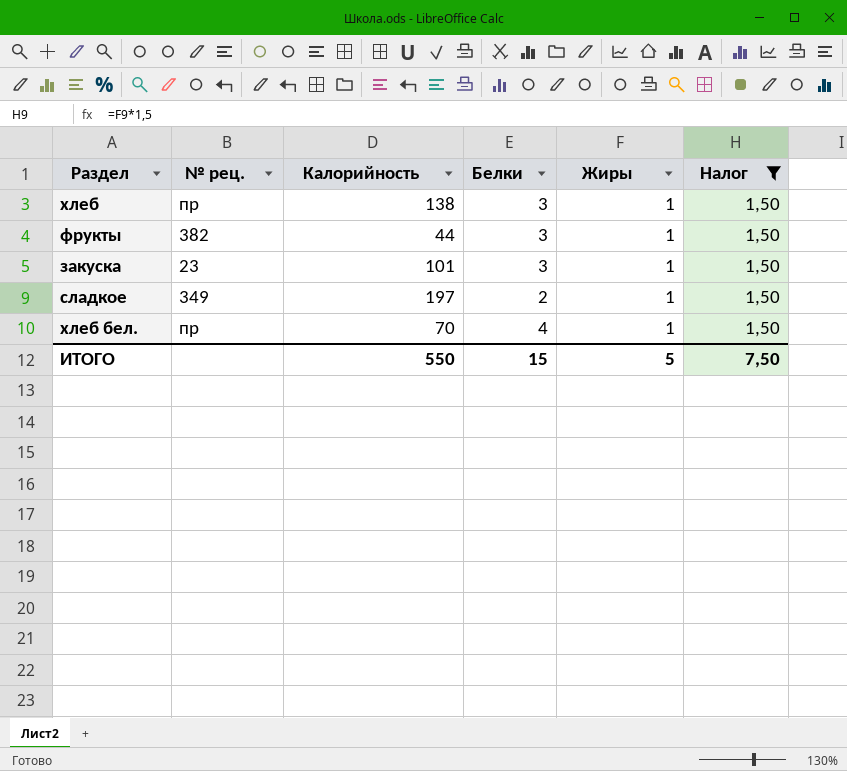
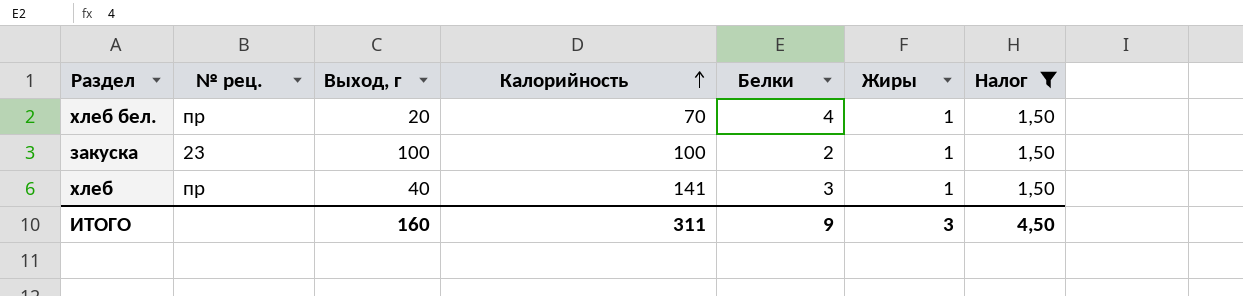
row order: none -> Калорийность ascending
column Выход, г | position: none -> 3
row фрукты: 382 | 44 | 3 | 1 | 1,50 -> none
row сладкое: 349 | 197 | 2 | 1 | 1,50 -> none
закуска | Калорийность: 101 -> 100
закуска | Белки: 3 -> 2
хлеб | Калорийность: 138 -> 141
ИТОГО | Калорийность: 550 -> 311
ИТОГО | Белки: 15 -> 9
ИТОГО | Жиры: 5 -> 3
ИТОГО | Налог: 7,50 -> 4,50

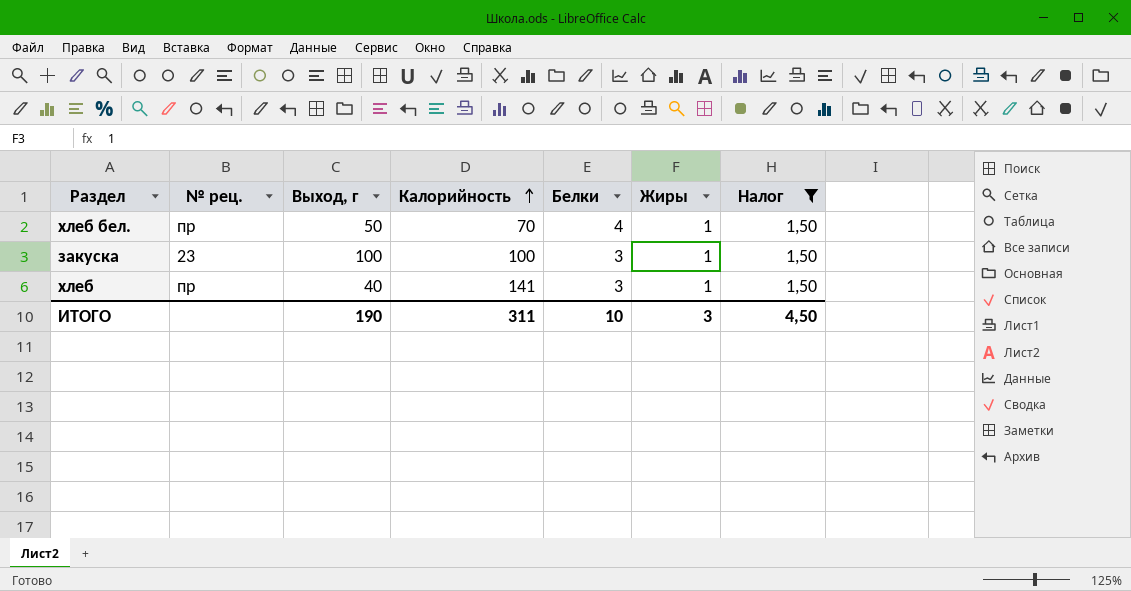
хлеб бел. | Выход, г: 20 -> 50
закуска | Белки: 2 -> 3
ИТОГО | Выход, г: 160 -> 190
ИТОГО | Белки: 9 -> 10

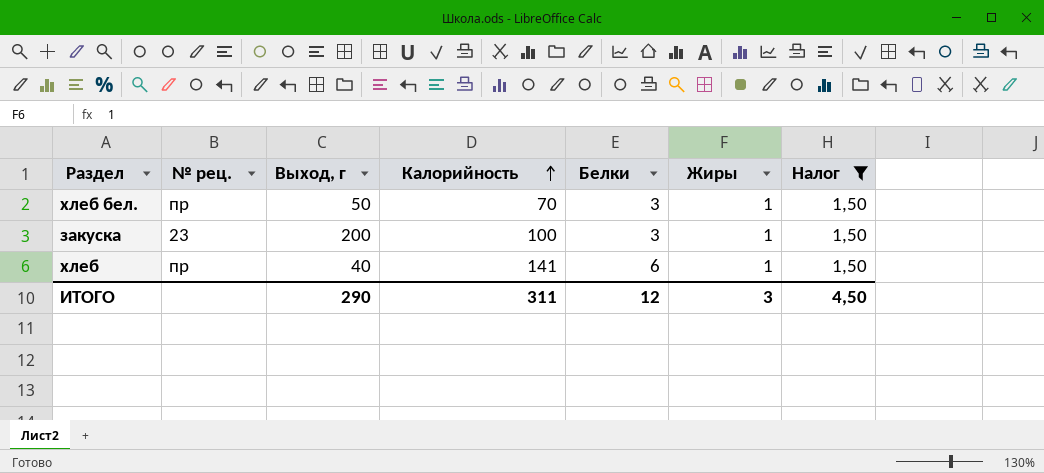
хлеб бел. | Белки: 4 -> 3
закуска | Выход, г: 100 -> 200
хлеб | Белки: 3 -> 6
ИТОГО | Выход, г: 190 -> 290
ИТОГО | Белки: 10 -> 12

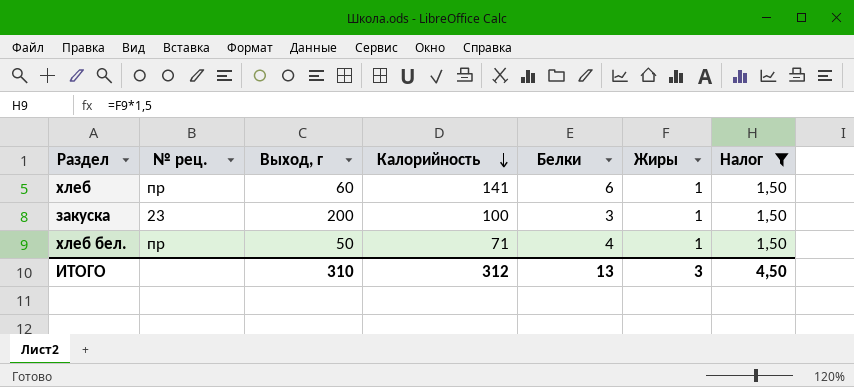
row order: Калорийность ascending -> Калорийность descending
хлеб | Выход, г: 40 -> 60
хлеб бел. | Калорийность: 70 -> 71
хлеб бел. | Белки: 3 -> 4
ИТОГО | Выход, г: 290 -> 310
ИТОГО | Калорийность: 311 -> 312
ИТОГО | Белки: 12 -> 13

